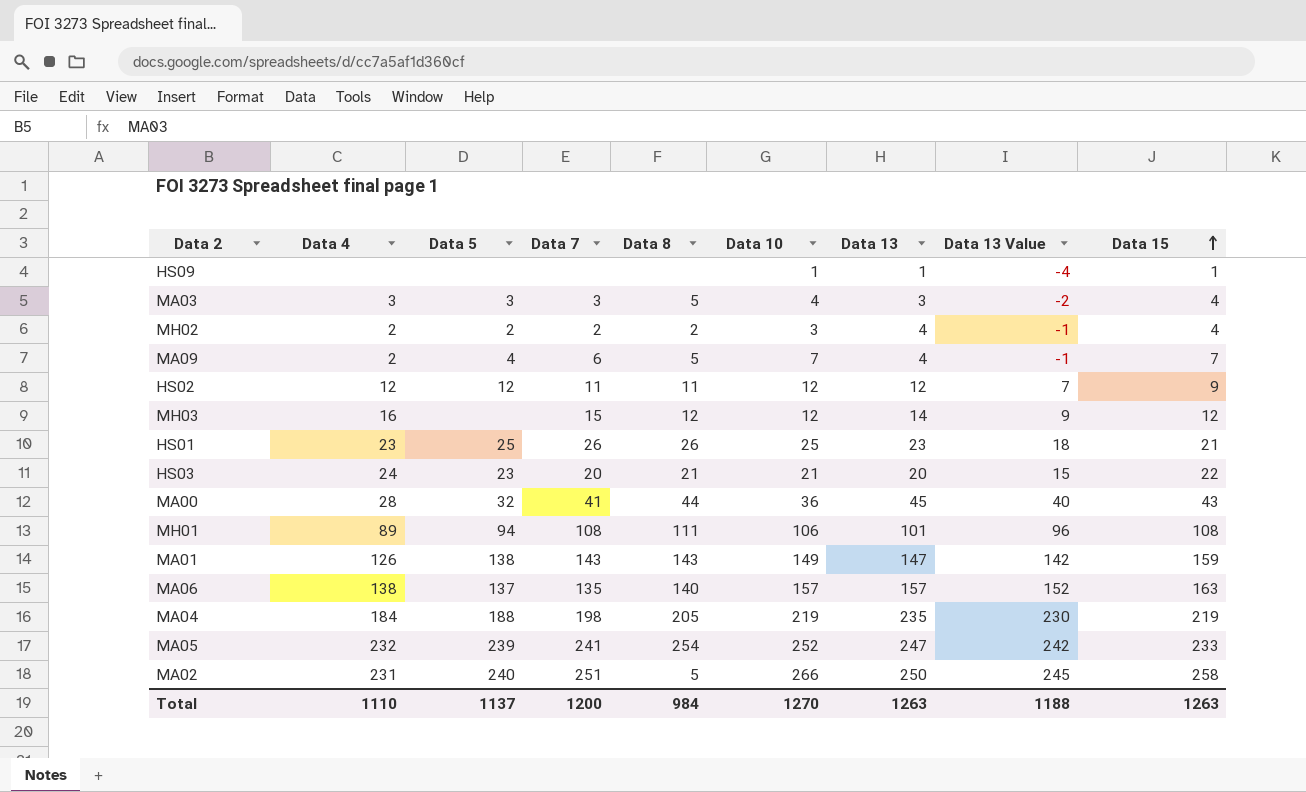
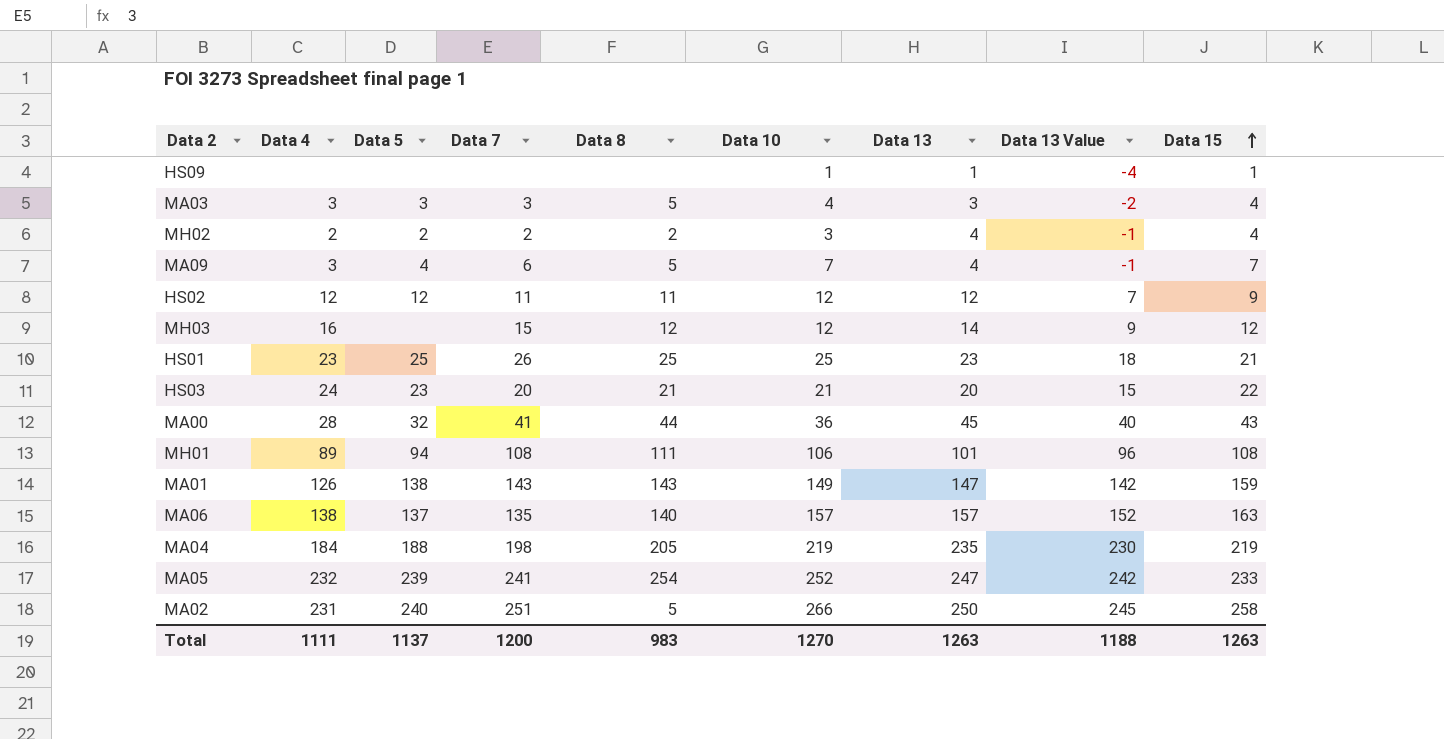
MA09 | Data 4: 2 -> 3
HS01 | Data 8: 26 -> 25
Total | Data 4: 1110 -> 1111
Total | Data 8: 984 -> 983

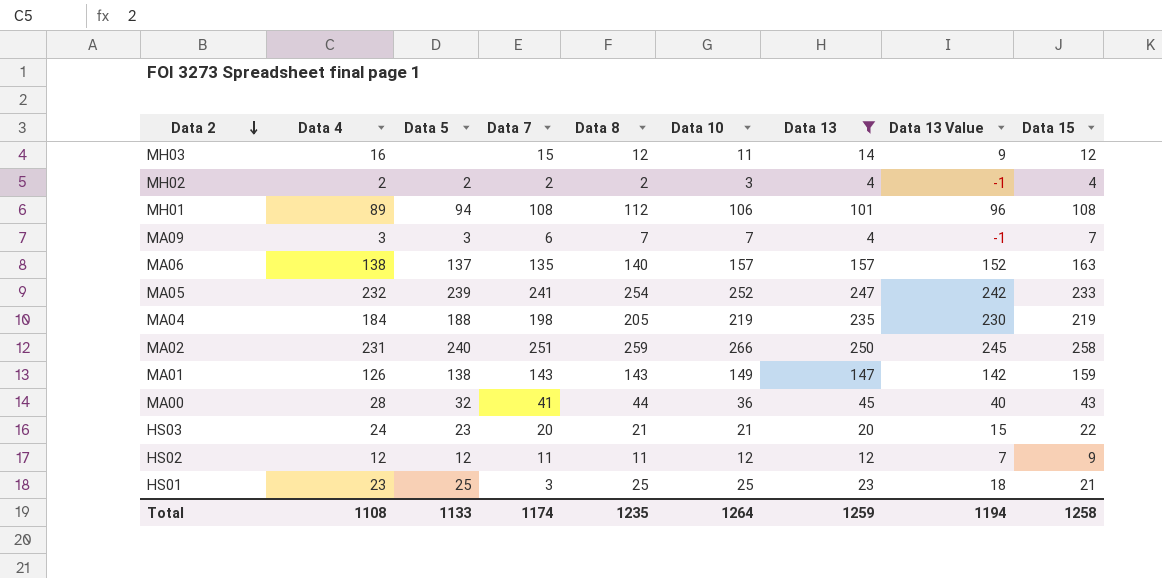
filter: none -> Data 13 >= 4
row order: Data 15 ascending -> Data 2 descending
MH03 | Data 10: 12 -> 11
MH01 | Data 8: 111 -> 112
MA09 | Data 5: 4 -> 3
MA09 | Data 8: 5 -> 7
MA02 | Data 8: 5 -> 259
HS01 | Data 7: 26 -> 3
Total | Data 4: 1111 -> 1108
Total | Data 5: 1137 -> 1133
Total | Data 7: 1200 -> 1174
Total | Data 8: 983 -> 1235
Total | Data 10: 1270 -> 1264
Total | Data 13: 1263 -> 1259
Total | Data 13 Value: 1188 -> 1194
Total | Data 15: 1263 -> 1258

